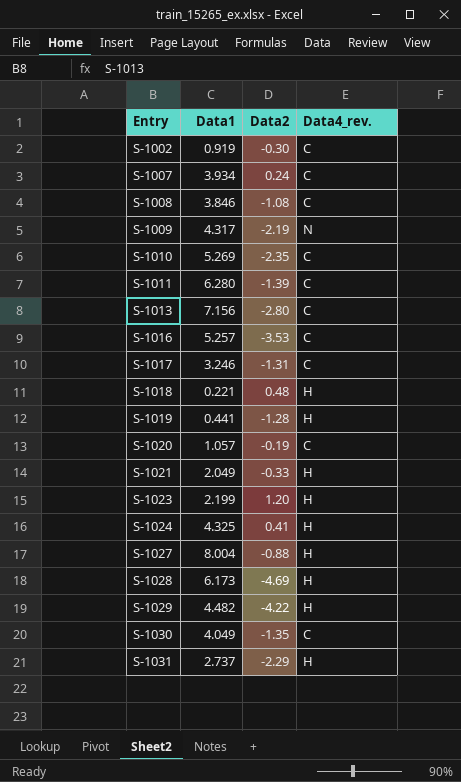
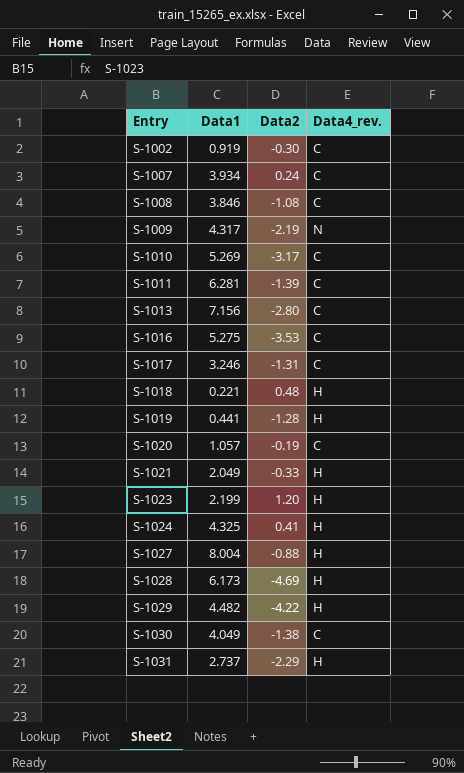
S-1010 | Data2: -2.35 -> -3.17
S-1011 | Data1: 6.280 -> 6.281
S-1016 | Data1: 5.257 -> 5.275
S-1030 | Data2: -1.35 -> -1.38

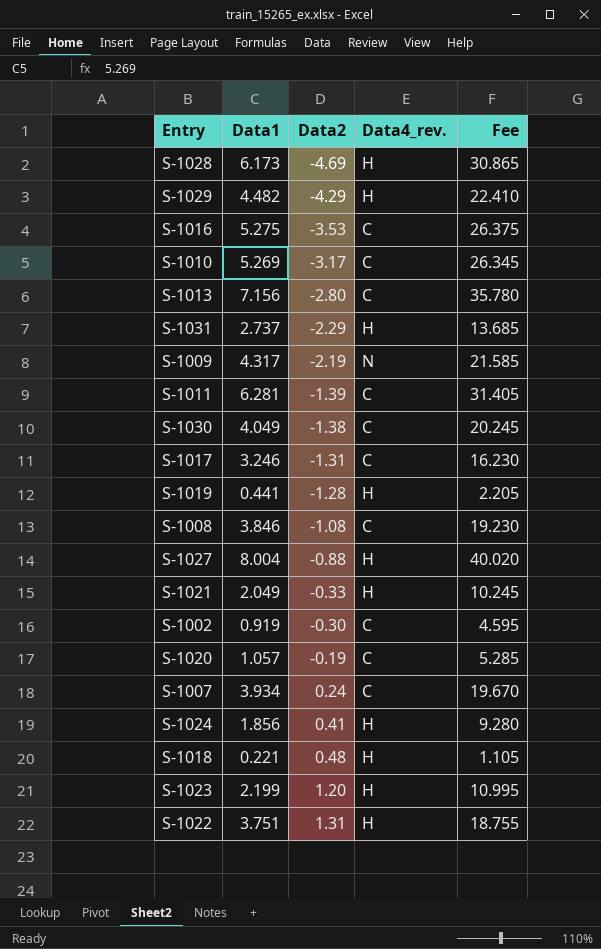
row order: Entry ascending -> Data2 ascending
column Fee | formula: none -> [Data1] * 5
S-1029 | Data2: -4.22 -> -4.29
S-1024 | Data1: 4.325 -> 1.856
row S-1022: none -> 3.751 | 1.31 | H | 18.755

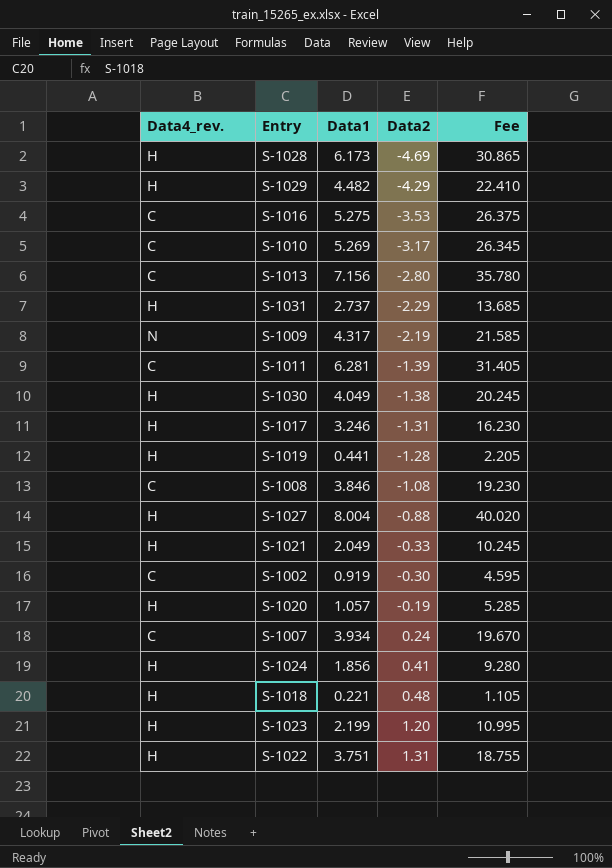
column Data4_rev. | position: 4 -> 1
S-1030 | Data4_rev.: C -> H
S-1017 | Data4_rev.: C -> H
S-1020 | Data4_rev.: C -> H

